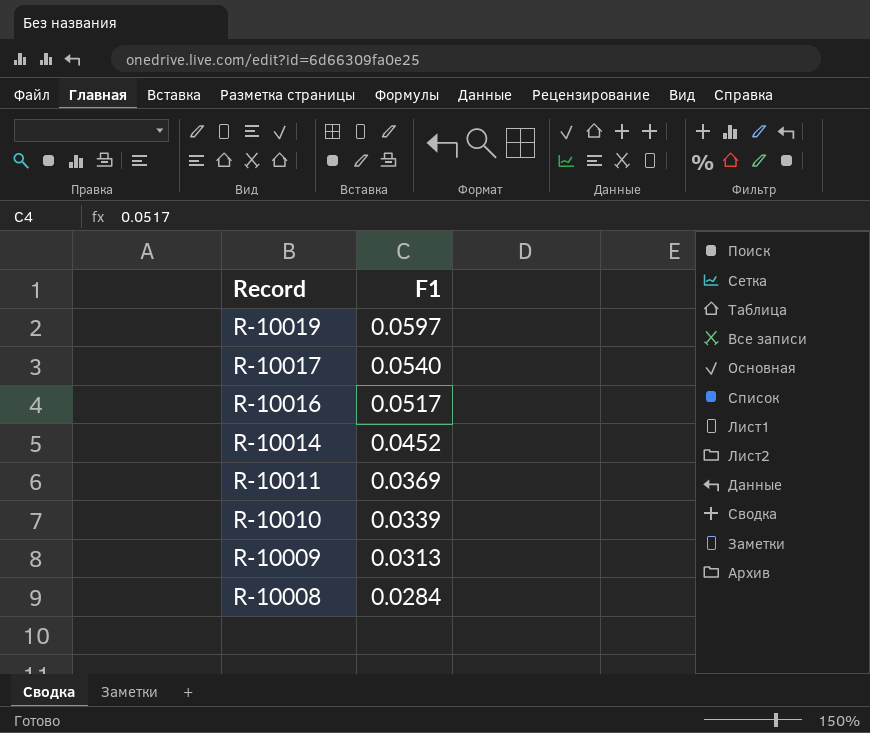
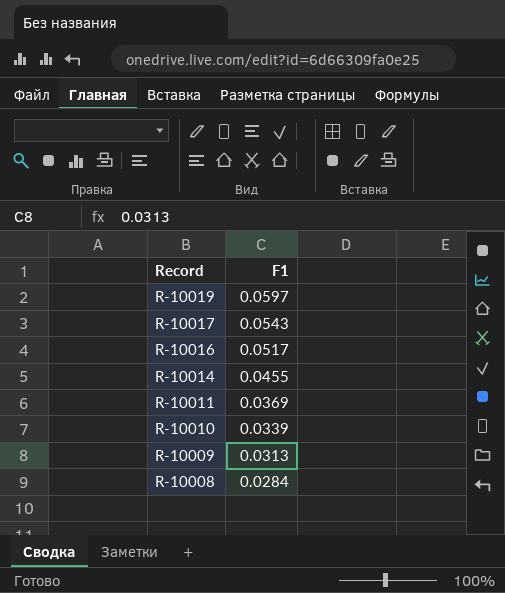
R-10017 | F1: 0.0540 -> 0.0543
R-10014 | F1: 0.0452 -> 0.0455

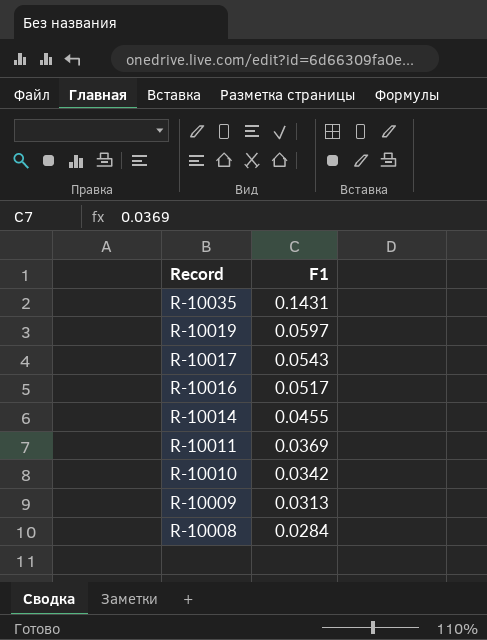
row R-10035: none -> 0.1431
R-10010 | F1: 0.0339 -> 0.0342

